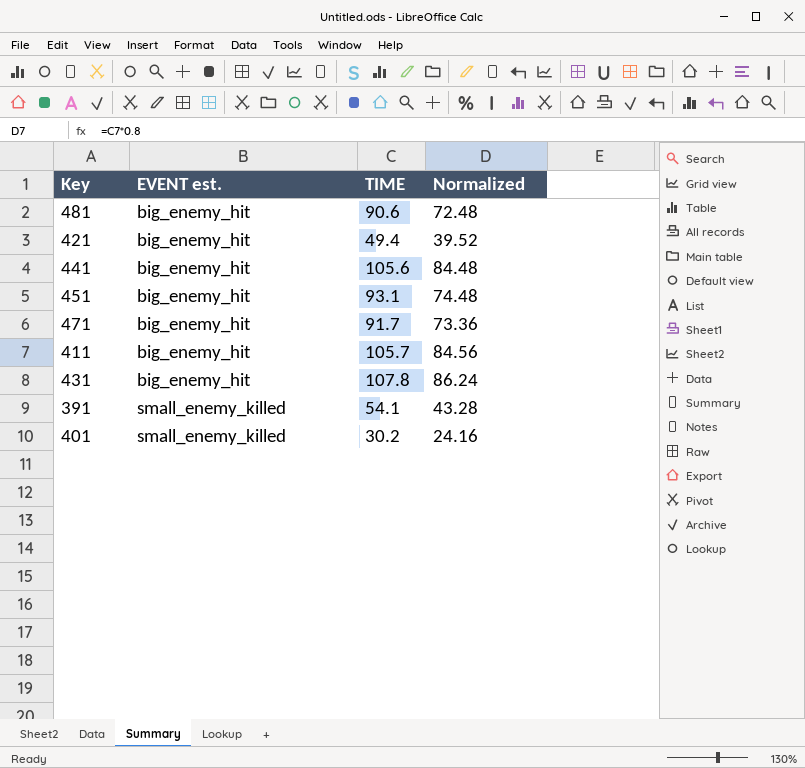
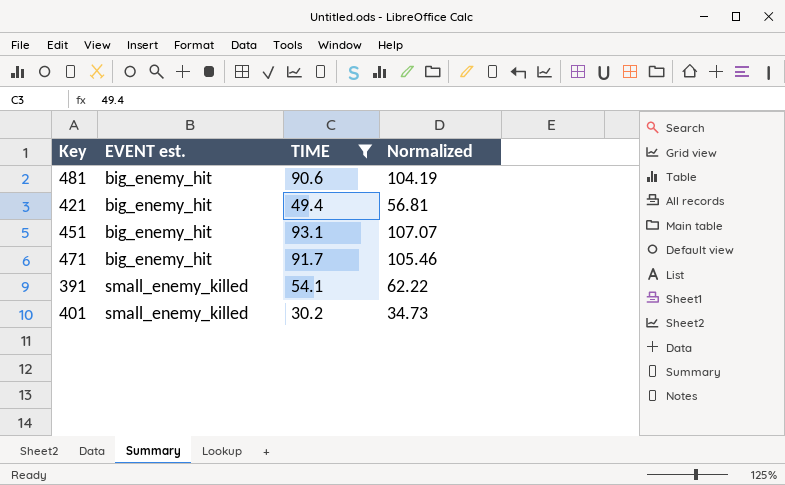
filter: none -> TIME <= 93.1
column Normalized | formula: [TIME] * 0.8 -> [TIME] * 1.15

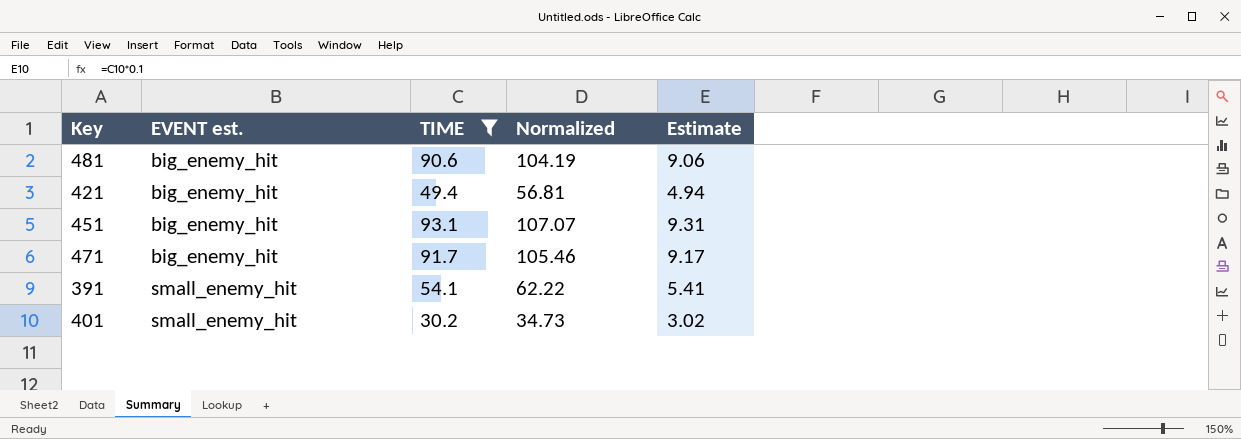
column Estimate | formula: none -> [TIME] * 0.1
391 | EVENT est.: small_enemy_killed -> small_enemy_hit
401 | EVENT est.: small_enemy_killed -> small_enemy_hit

